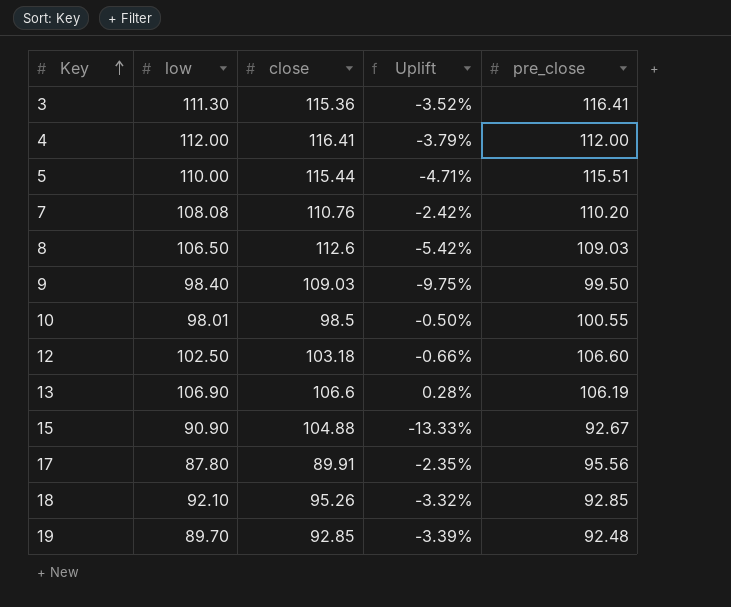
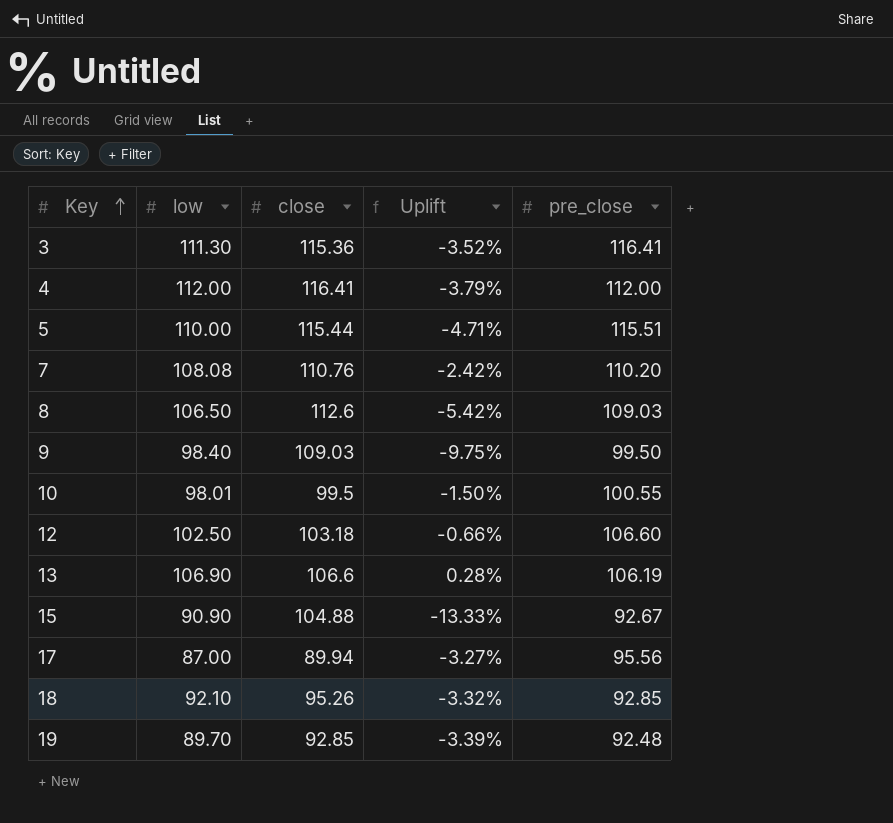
10 | close: 98.5 -> 99.5
10 | Uplift: -0.50% -> -1.50%
17 | low: 87.80 -> 87.00
17 | close: 89.91 -> 89.94
17 | Uplift: -2.35% -> -3.27%

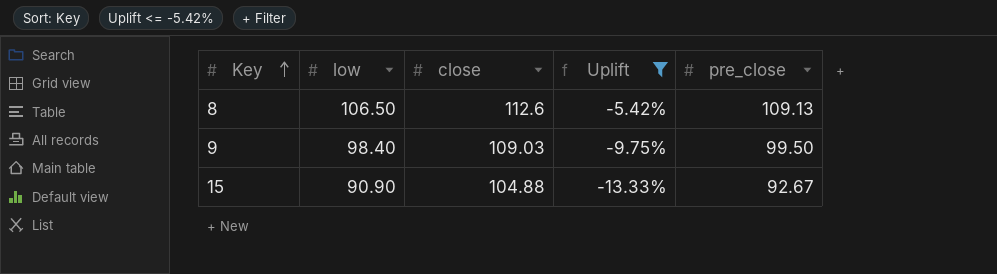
filter: none -> Uplift <= -5.42%
8 | pre_close: 109.03 -> 109.13

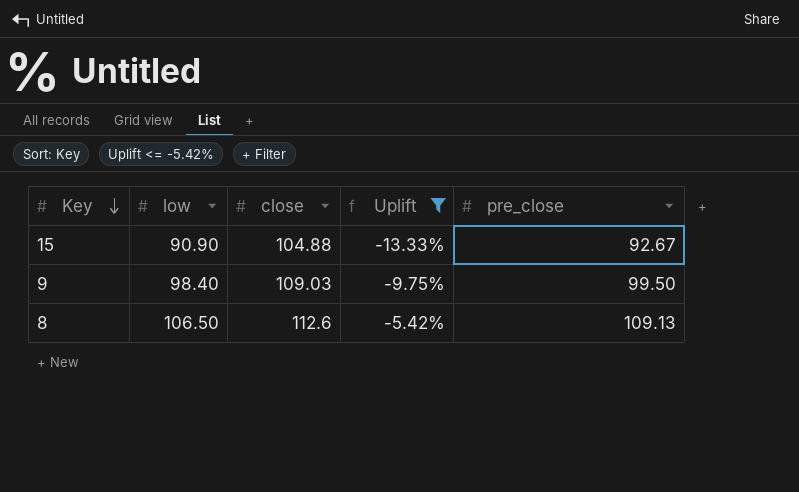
row order: Key ascending -> Key descending

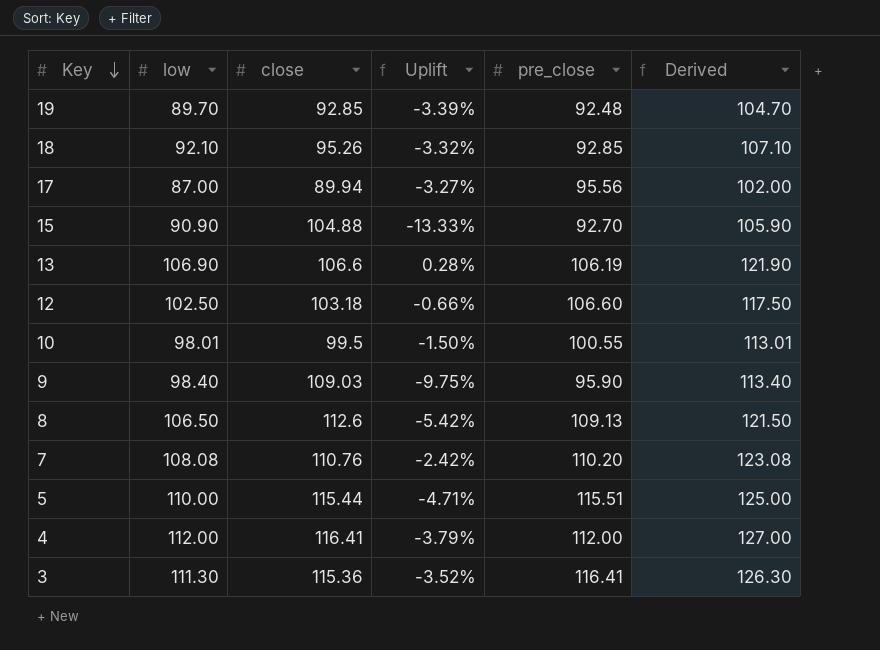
filter: Uplift <= -5.42% -> none
column Derived | formula: none -> [low] + 15
15 | pre_close: 92.67 -> 92.70
9 | pre_close: 99.50 -> 95.90

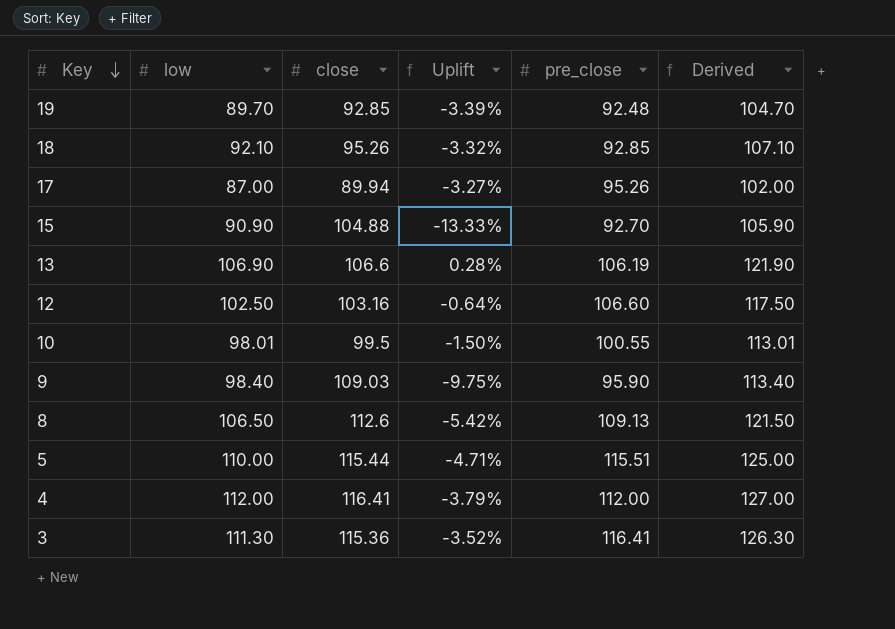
row 7: 108.08 | 110.76 | -2.42% | 110.20 | 123.08 -> none
17 | pre_close: 95.56 -> 95.26
12 | close: 103.18 -> 103.16
12 | Uplift: -0.66% -> -0.64%

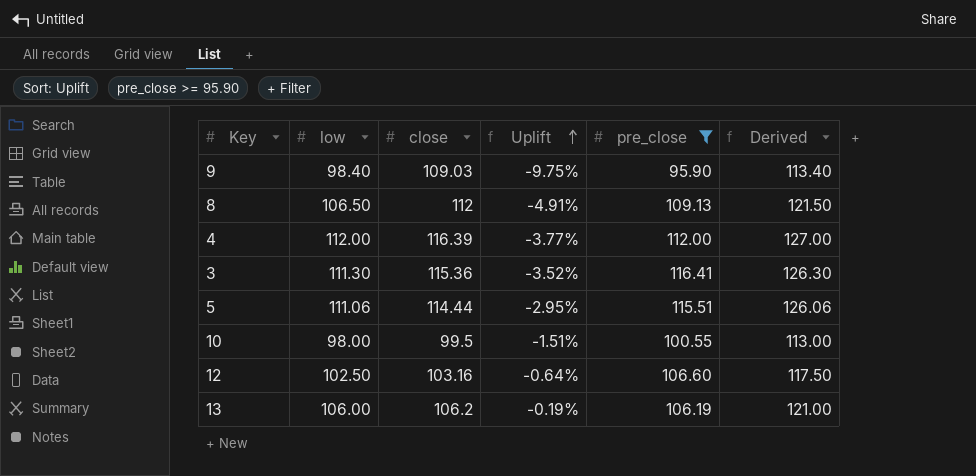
filter: none -> pre_close >= 95.90
row order: Key descending -> Uplift ascending
8 | close: 112.6 -> 112
8 | Uplift: -5.42% -> -4.91%
4 | close: 116.41 -> 116.39
4 | Uplift: -3.79% -> -3.77%
5 | low: 110.00 -> 111.06
5 | close: 115.44 -> 114.44
5 | Uplift: -4.71% -> -2.95%
5 | Derived: 125.00 -> 126.06
10 | low: 98.01 -> 98.00
10 | Uplift: -1.50% -> -1.51%
10 | Derived: 113.01 -> 113.00
13 | low: 106.90 -> 106.00
13 | close: 106.6 -> 106.2
13 | Uplift: 0.28% -> -0.19%
13 | Derived: 121.90 -> 121.00

